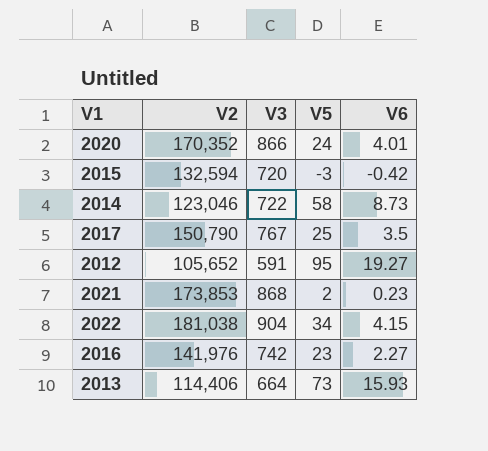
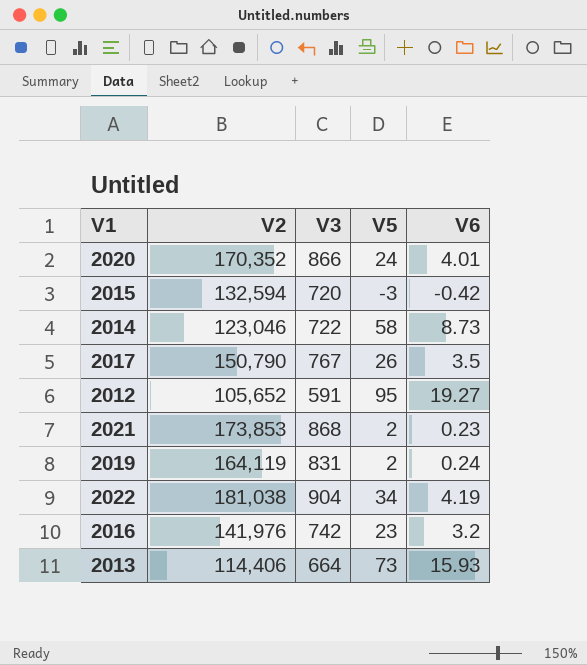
2017 | V5: 25 -> 26
row 2019: none -> 164,119 | 831 | 2 | 0.24
2022 | V6: 4.15 -> 4.19
2016 | V6: 2.27 -> 3.2

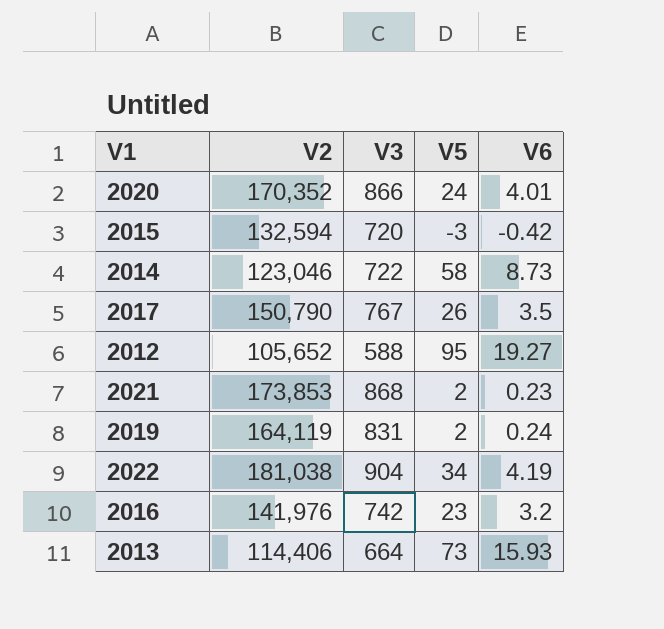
2012 | V3: 591 -> 588

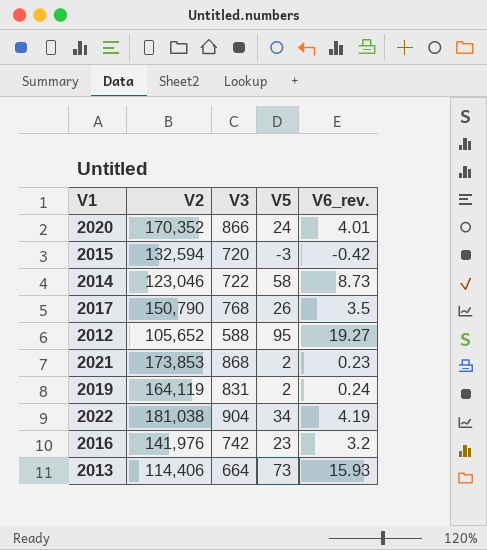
column name: V6 -> V6_rev.
2017 | V3: 767 -> 768

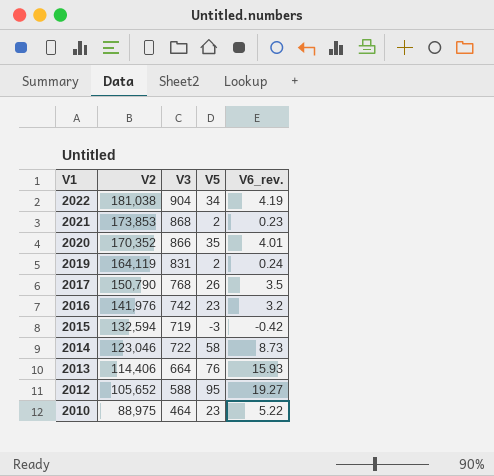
row order: none -> V1 descending
2020 | V5: 24 -> 35
2015 | V3: 720 -> 719
2013 | V5: 73 -> 76
row 2010: none -> 88,975 | 464 | 23 | 5.22

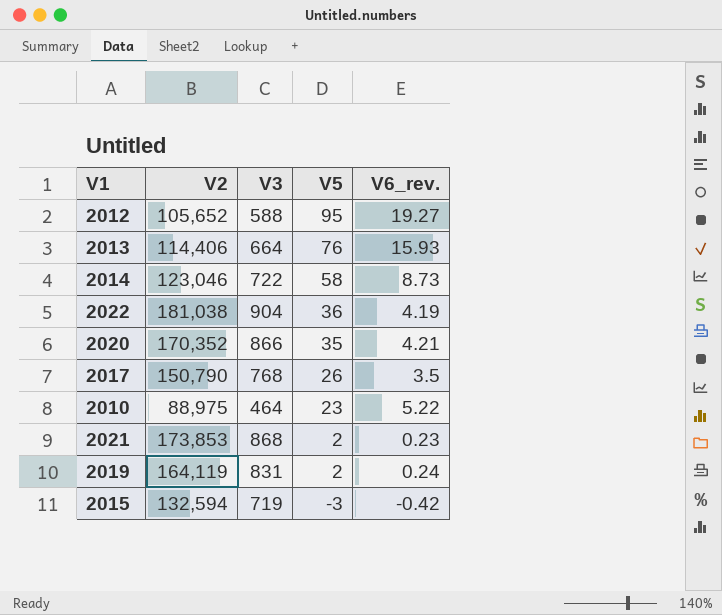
row order: V1 descending -> V5 descending
row 2016: 141,976 | 742 | 23 | 3.2 -> none
2022 | V5: 34 -> 36
2020 | V6_rev.: 4.01 -> 4.21

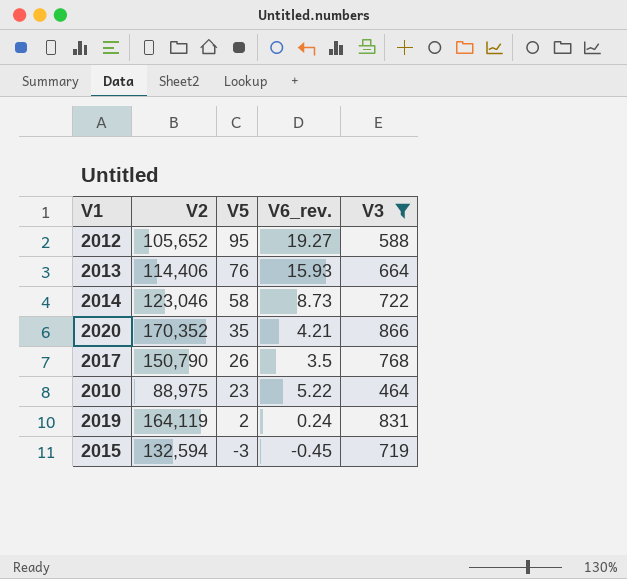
filter: none -> V3 <= 866
column V3 | position: 3 -> 5
2015 | V6_rev.: -0.42 -> -0.45

